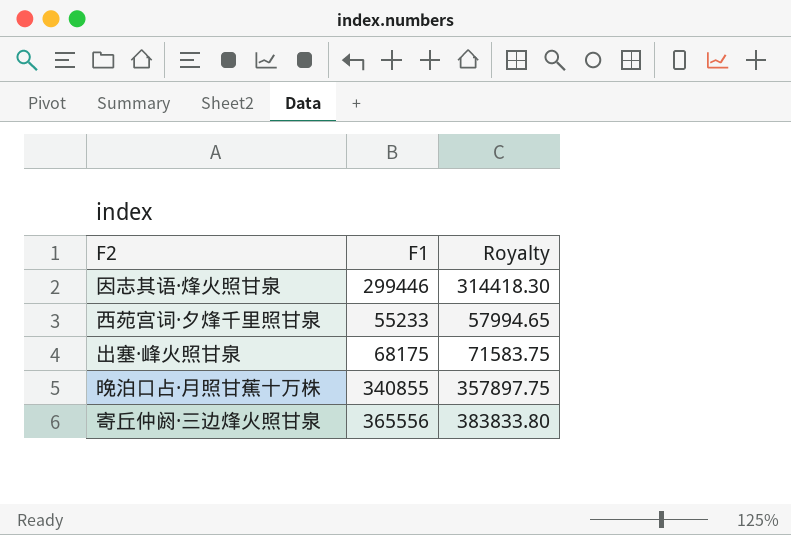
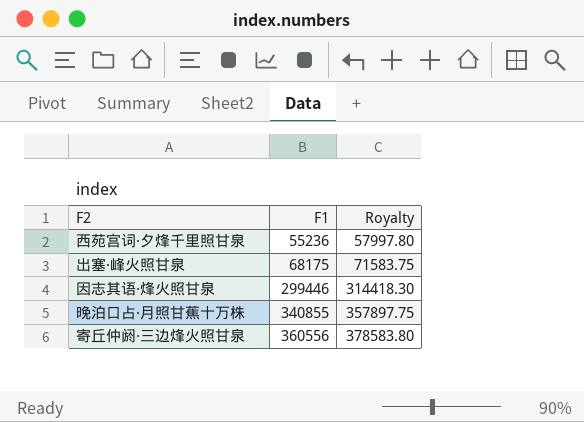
row order: none -> F1 ascending
西苑宫词·夕烽千里照甘泉 | F1: 55233 -> 55236
西苑宫词·夕烽千里照甘泉 | Royalty: 57994.65 -> 57997.80
寄丘仲阏·三边烽火照甘泉 | F1: 365556 -> 360556
寄丘仲阏·三边烽火照甘泉 | Royalty: 383833.80 -> 378583.80

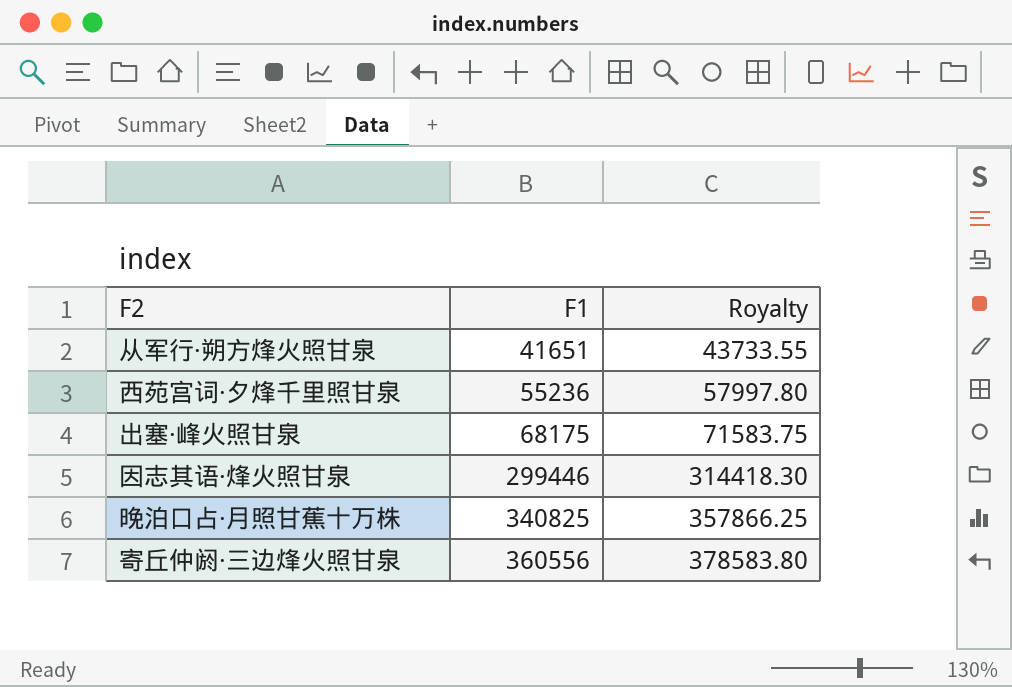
row 从军行·朔方烽火照甘泉: none -> 41651 | 43733.55
晚泊口占·月照甘蕉十万株 | F1: 340855 -> 340825
晚泊口占·月照甘蕉十万株 | Royalty: 357897.75 -> 357866.25

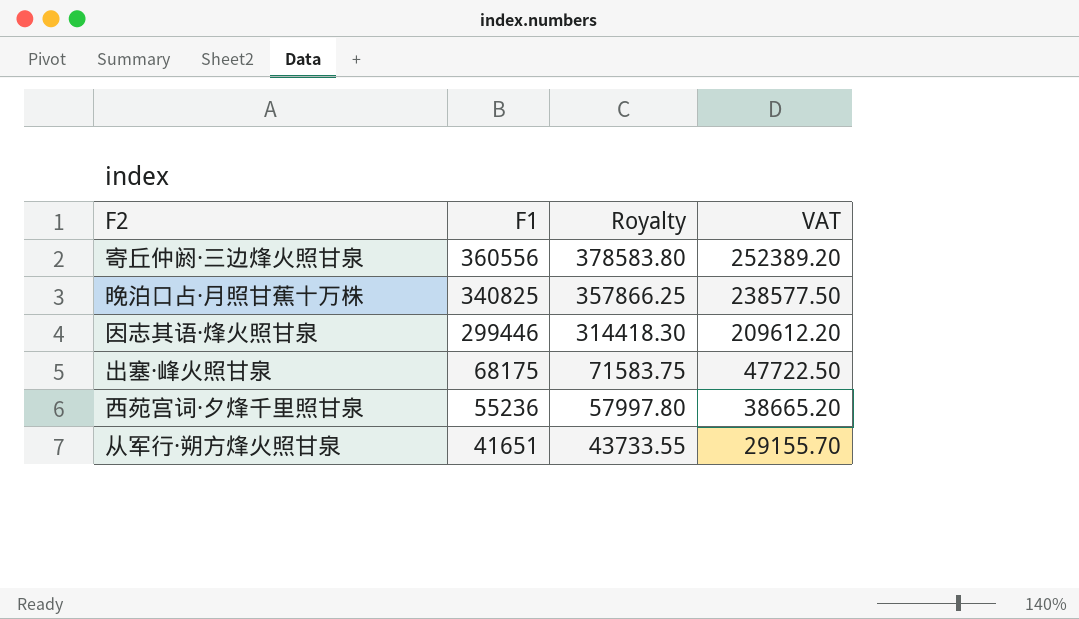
row order: F1 ascending -> F1 descending
column VAT | formula: none -> [F1] * 0.7

